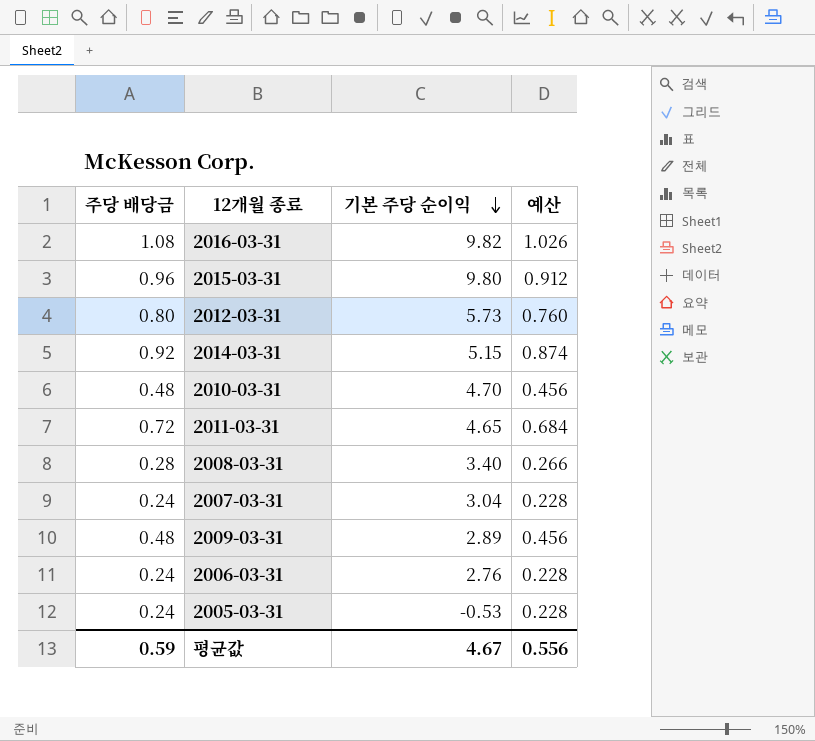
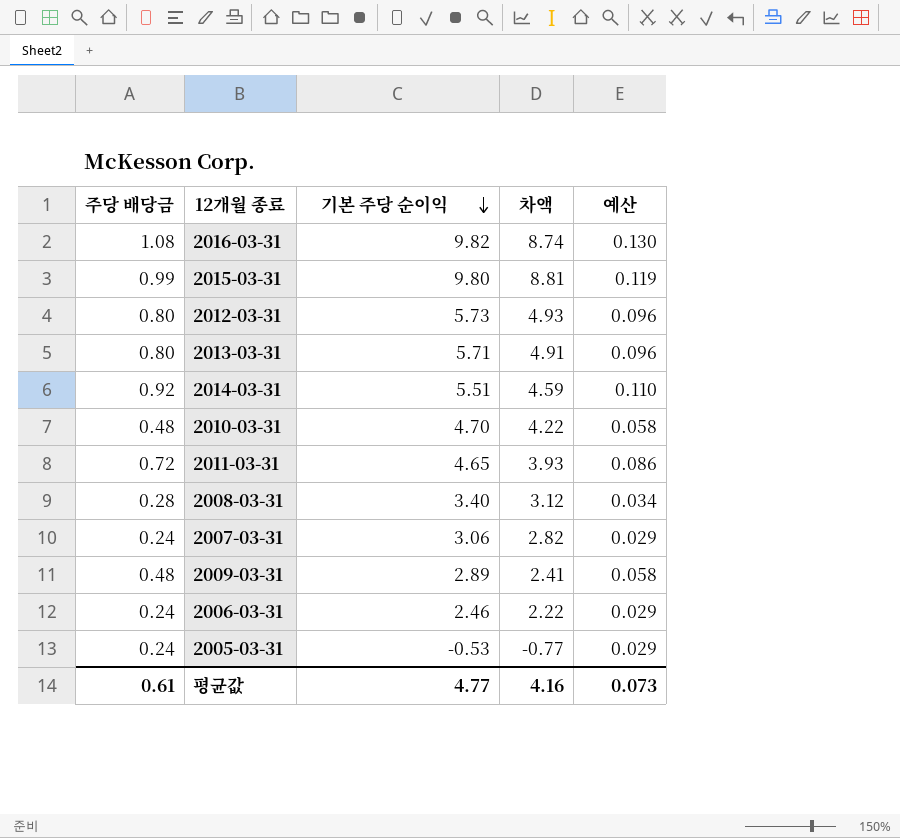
column 차액 | formula: none -> [기본 주당 순이익] - [주당 배당금]
column 예산 | formula: [주당 배당금] * 0.95 -> [주당 배당금] * 0.12
2015-03-31 | 주당 배당금: 0.96 -> 0.99
row 2013-03-31: none -> 0.80 | 5.71 | 4.91 | 0.096
2014-03-31 | 기본 주당 순이익: 5.15 -> 5.51
2007-03-31 | 기본 주당 순이익: 3.04 -> 3.06
2006-03-31 | 기본 주당 순이익: 2.76 -> 2.46
평균값 | 주당 배당금: 0.59 -> 0.61
평균값 | 기본 주당 순이익: 4.67 -> 4.77
평균값 | 예산: 0.556 -> 0.073

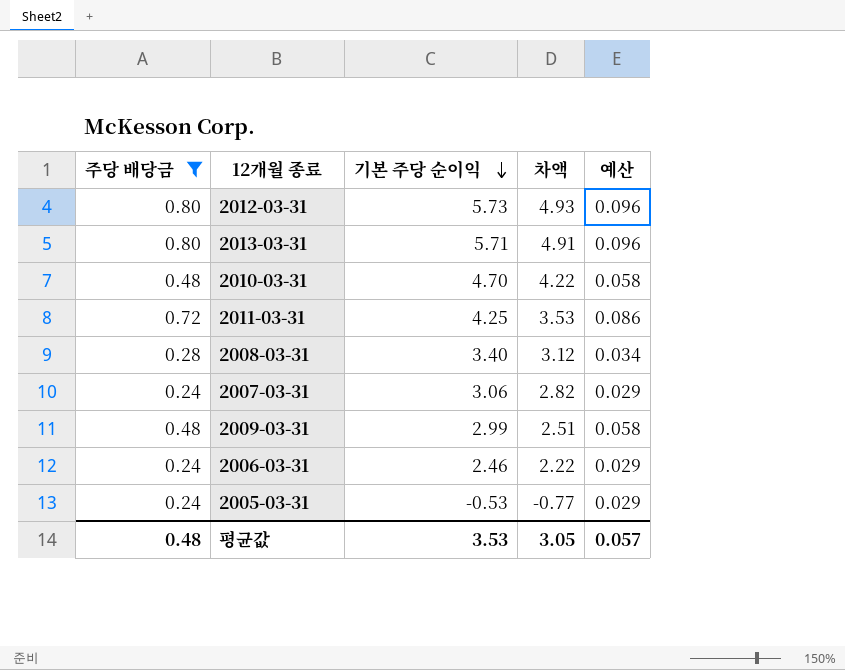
filter: none -> 주당 배당금 <= 0.80
2011-03-31 | 기본 주당 순이익: 4.65 -> 4.25
2011-03-31 | 차액: 3.93 -> 3.53
2009-03-31 | 기본 주당 순이익: 2.89 -> 2.99
2009-03-31 | 차액: 2.41 -> 2.51
평균값 | 주당 배당금: 0.61 -> 0.48
평균값 | 기본 주당 순이익: 4.77 -> 3.53
평균값 | 차액: 4.16 -> 3.05
평균값 | 예산: 0.073 -> 0.057

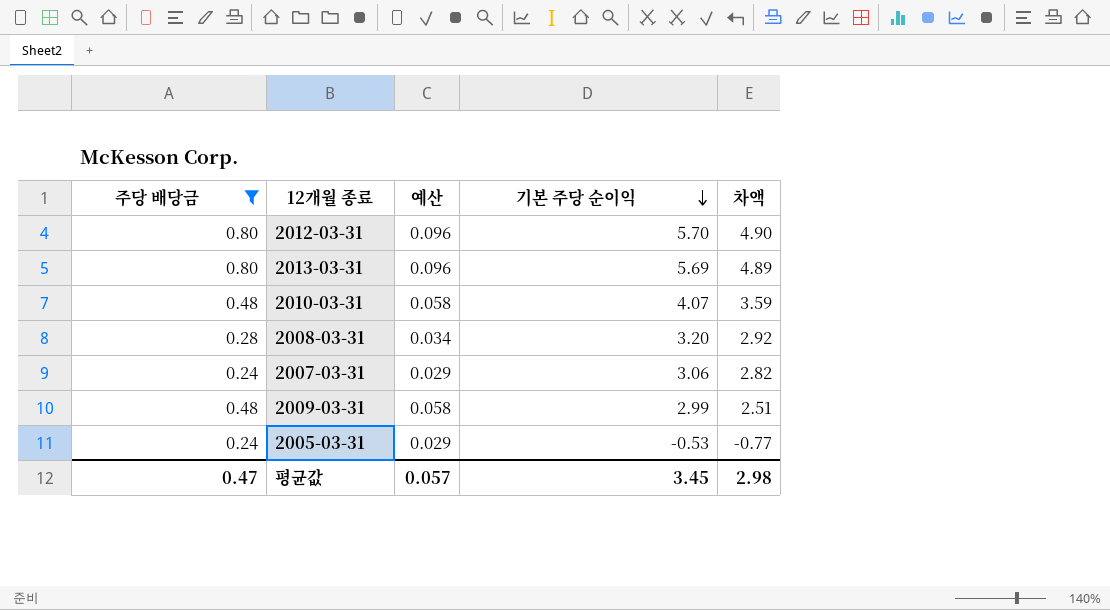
column 예산 | position: 5 -> 3
row 2011-03-31: 0.72 | 4.25 | 3.53 | 0.086 -> none
row 2006-03-31: 0.24 | 2.46 | 2.22 | 0.029 -> none
2012-03-31 | 기본 주당 순이익: 5.73 -> 5.70
2012-03-31 | 차액: 4.93 -> 4.90
2013-03-31 | 기본 주당 순이익: 5.71 -> 5.69
2013-03-31 | 차액: 4.91 -> 4.89
2010-03-31 | 기본 주당 순이익: 4.70 -> 4.07
2010-03-31 | 차액: 4.22 -> 3.59
2008-03-31 | 기본 주당 순이익: 3.40 -> 3.20
2008-03-31 | 차액: 3.12 -> 2.92
평균값 | 주당 배당금: 0.48 -> 0.47
평균값 | 기본 주당 순이익: 3.53 -> 3.45
평균값 | 차액: 3.05 -> 2.98

